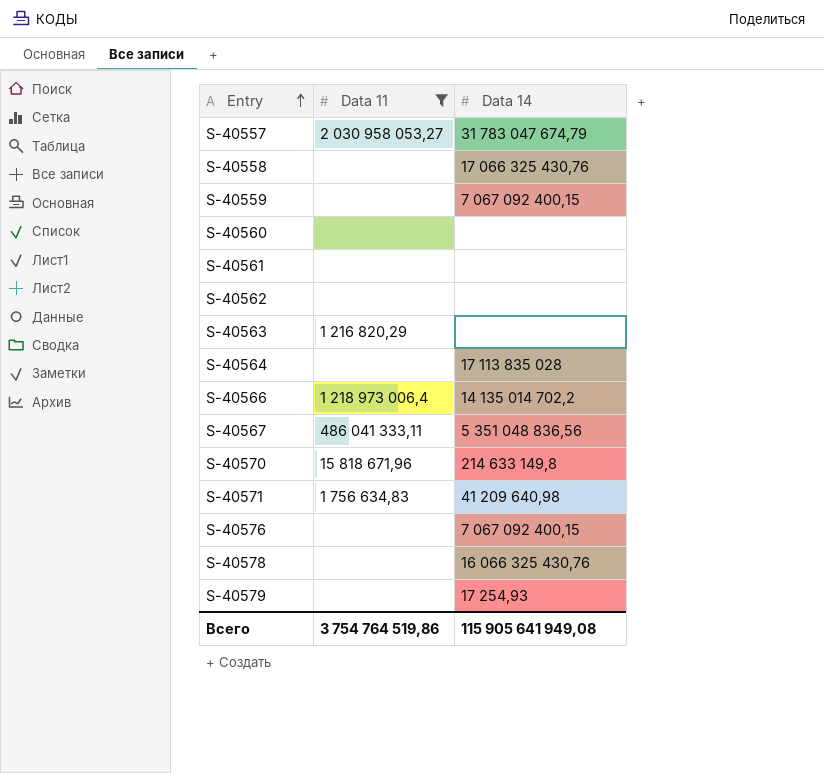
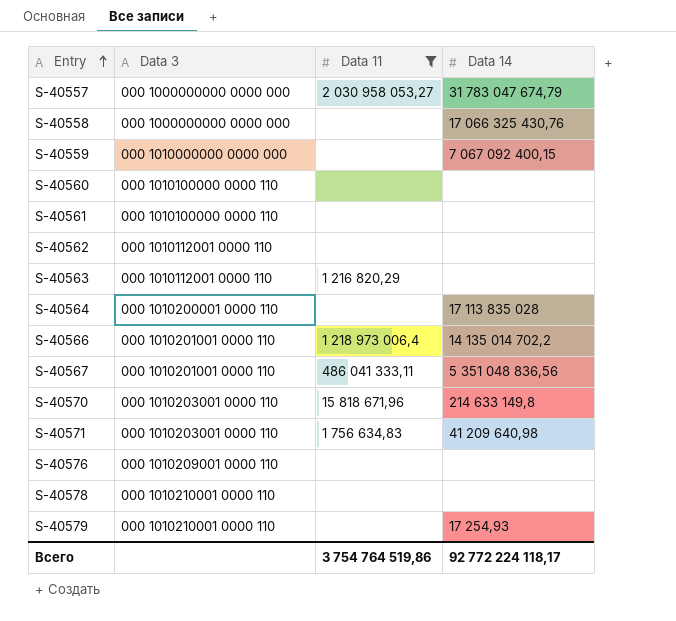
column Data 3 | position: none -> 2
S-40576 | Data 14: 7 067 092 400,15 -> none
S-40578 | Data 14: 16 066 325 430,76 -> none
Всего | Data 14: 115 905 641 949,08 -> 92 772 224 118,17

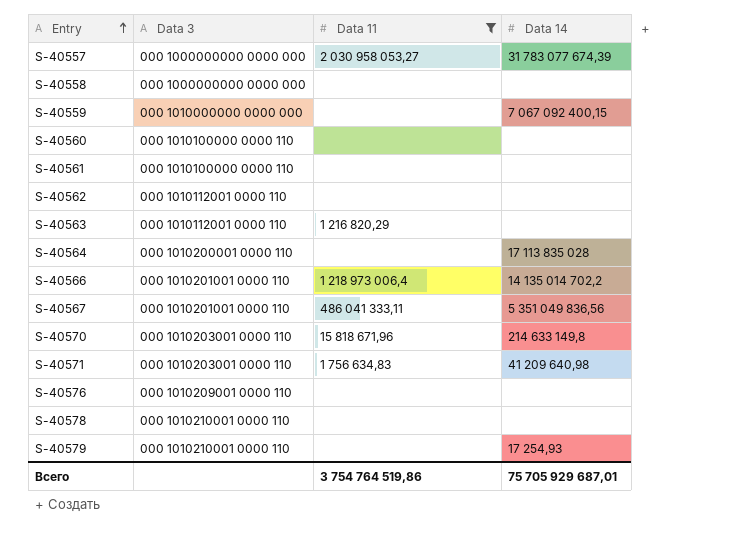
S-40557 | Data 14: 31 783 047 674,79 -> 31 783 077 674,39
S-40558 | Data 14: 17 066 325 430,76 -> none
S-40567 | Data 14: 5 351 048 836,56 -> 5 351 049 836,56
Всего | Data 14: 92 772 224 118,17 -> 75 705 929 687,01

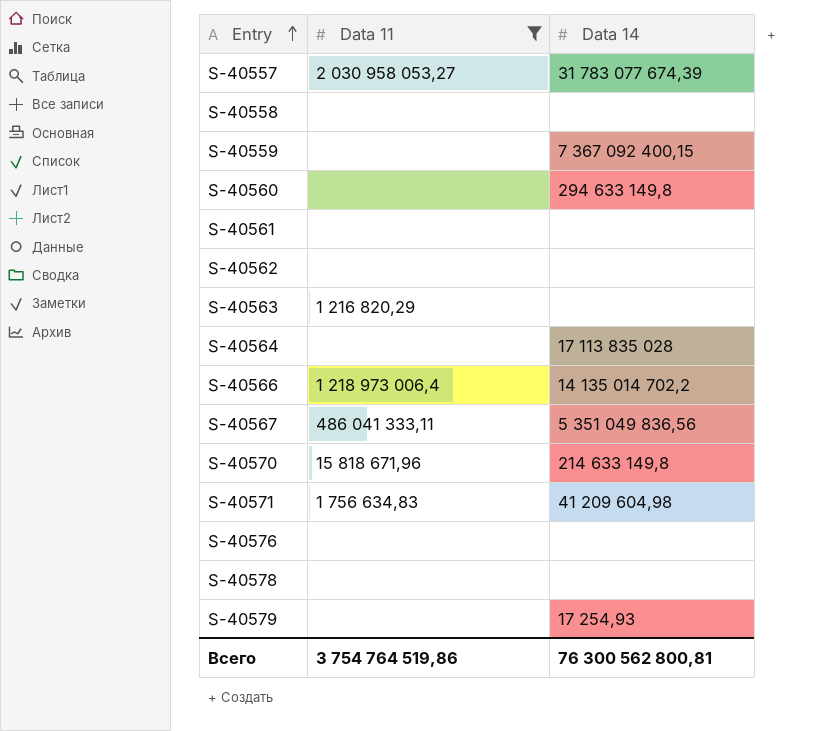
column Data 3 | position: 2 -> none
S-40559 | Data 14: 7 067 092 400,15 -> 7 367 092 400,15
S-40560 | Data 14: none -> 294 633 149,8
S-40571 | Data 14: 41 209 640,98 -> 41 209 604,98
Всего | Data 14: 75 705 929 687,01 -> 76 300 562 800,81

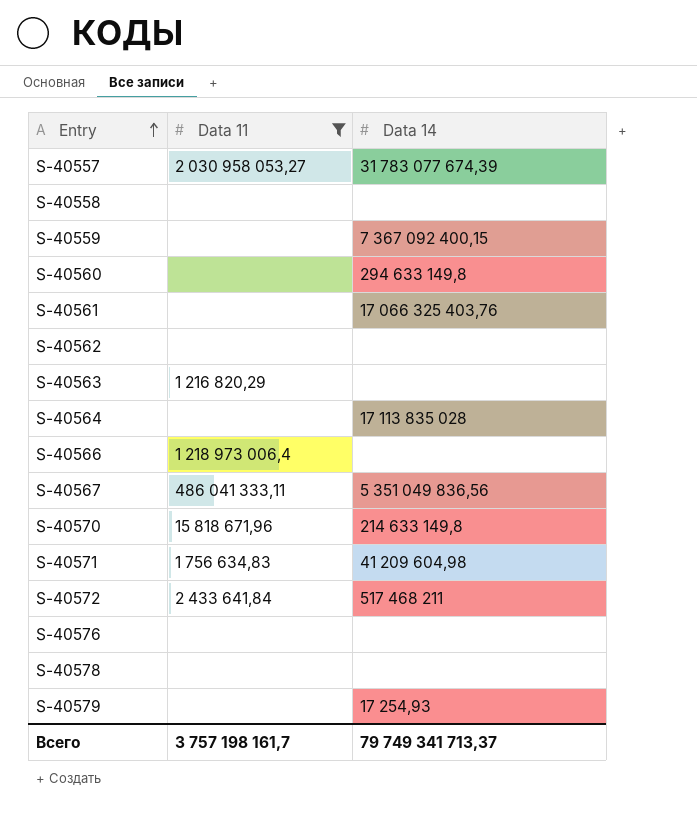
S-40561 | Data 14: none -> 17 066 325 403,76
S-40566 | Data 14: 14 135 014 702,2 -> none
row S-40572: none -> 2 433 641,84 | 517 468 211
Всего | Data 11: 3 754 764 519,86 -> 3 757 198 161,7
Всего | Data 14: 76 300 562 800,81 -> 79 749 341 713,37

